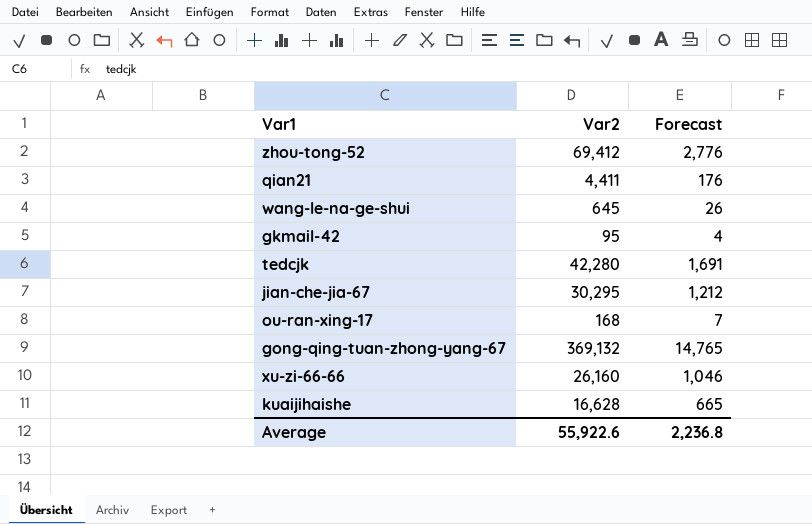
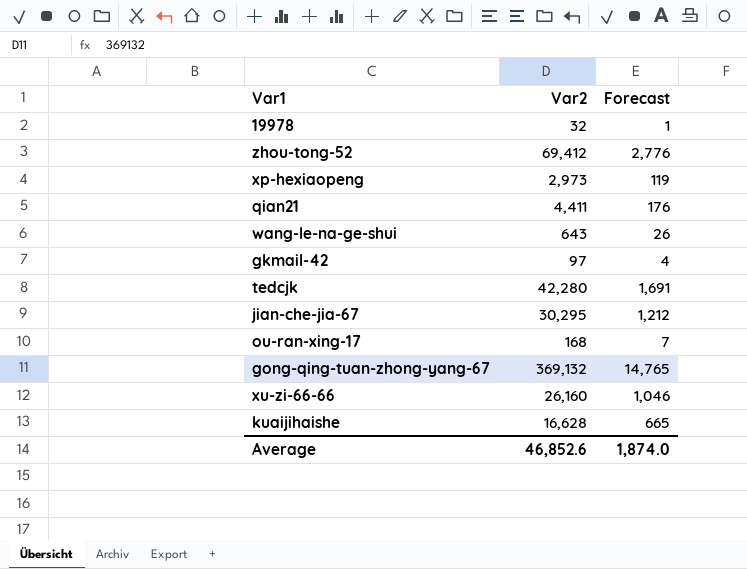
row 19978: none -> 32 | 1
row xp-hexiaopeng: none -> 2,973 | 119
wang-le-na-ge-shui | Var2: 645 -> 643
gkmail-42 | Var2: 95 -> 97
Average | Var2: 55,922.6 -> 46,852.6
Average | Forecast: 2,236.8 -> 1,874.0

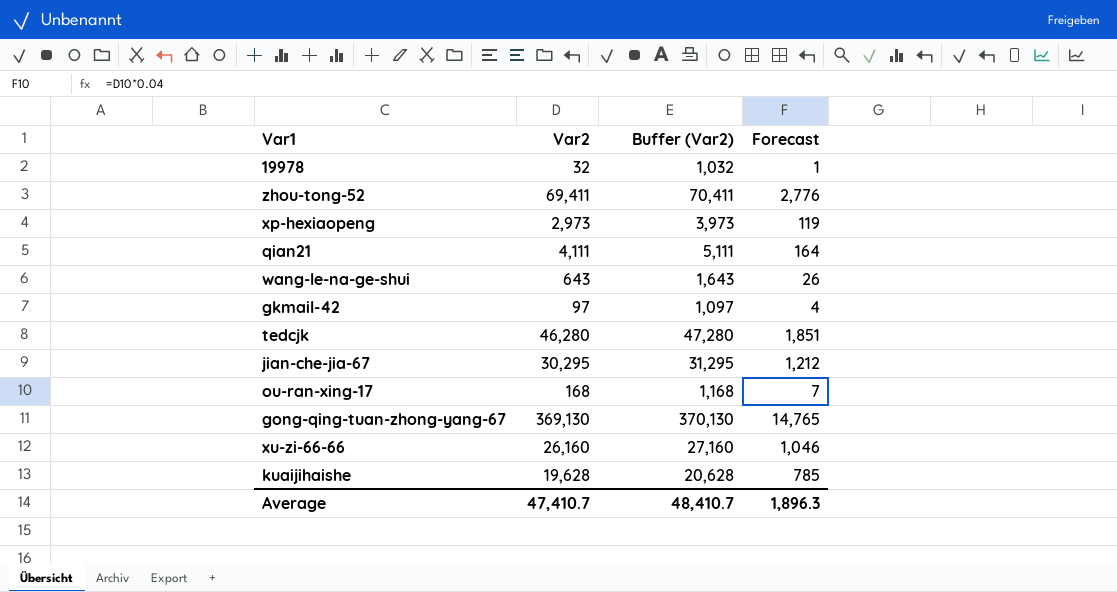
column Buffer (Var2) | formula: none -> [Var2] + 1000
zhou-tong-52 | Var2: 69,412 -> 69,411
qian21 | Var2: 4,411 -> 4,111
qian21 | Forecast: 176 -> 164
tedcjk | Var2: 42,280 -> 46,280
tedcjk | Forecast: 1,691 -> 1,851
gong-qing-tuan-zhong-yang-67 | Var2: 369,132 -> 369,130
kuaijihaishe | Var2: 16,628 -> 19,628
kuaijihaishe | Forecast: 665 -> 785
Average | Var2: 46,852.6 -> 47,410.7
Average | Forecast: 1,874.0 -> 1,896.3

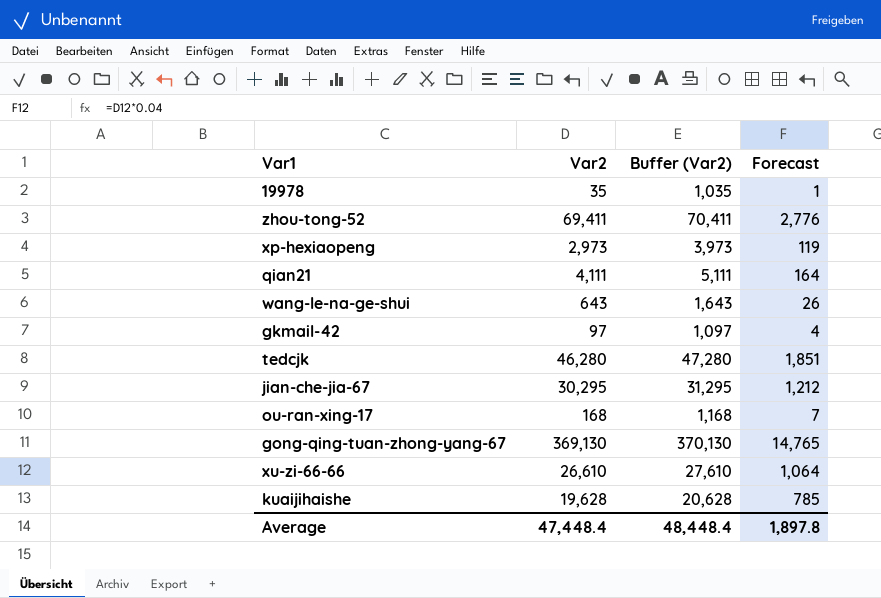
19978 | Var2: 32 -> 35
19978 | Buffer (Var2): 1,032 -> 1,035
xu-zi-66-66 | Var2: 26,160 -> 26,610
xu-zi-66-66 | Buffer (Var2): 27,160 -> 27,610
xu-zi-66-66 | Forecast: 1,046 -> 1,064
Average | Var2: 47,410.7 -> 47,448.4
Average | Buffer (Var2): 48,410.7 -> 48,448.4
Average | Forecast: 1,896.3 -> 1,897.8

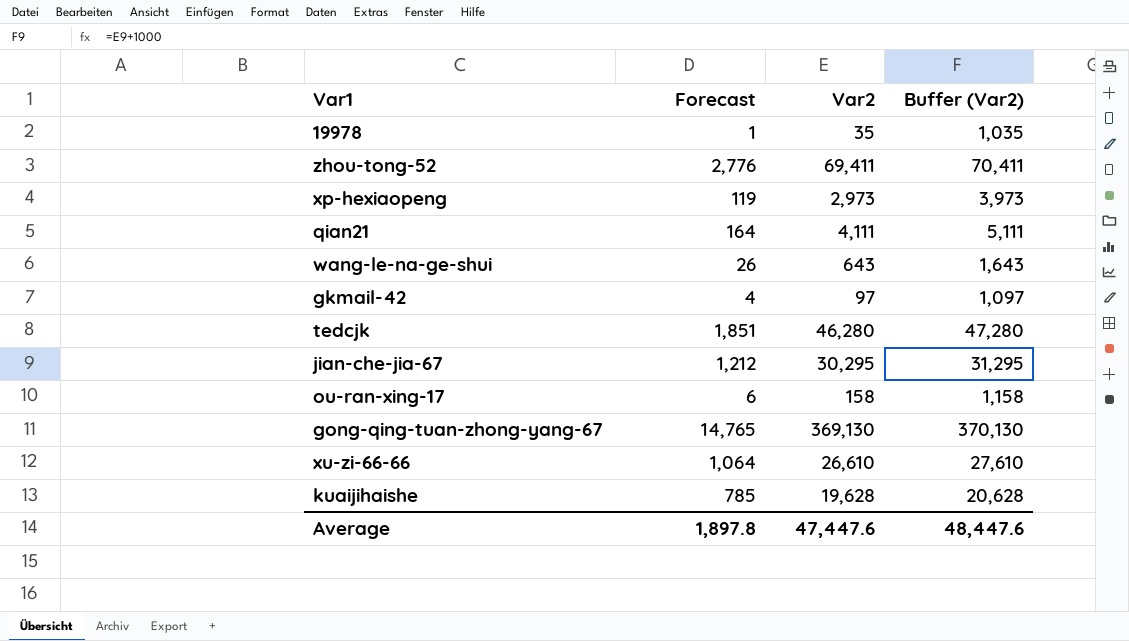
column Forecast | position: 4 -> 2
ou-ran-xing-17 | Forecast: 7 -> 6
ou-ran-xing-17 | Var2: 168 -> 158
ou-ran-xing-17 | Buffer (Var2): 1,168 -> 1,158
Average | Var2: 47,448.4 -> 47,447.6
Average | Buffer (Var2): 48,448.4 -> 48,447.6

